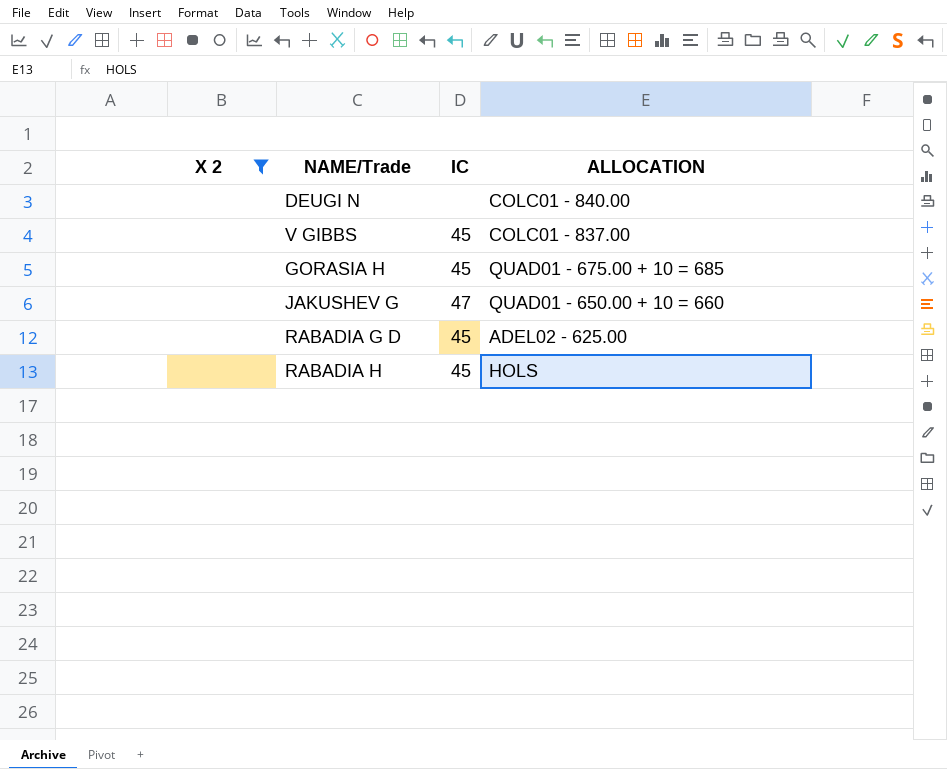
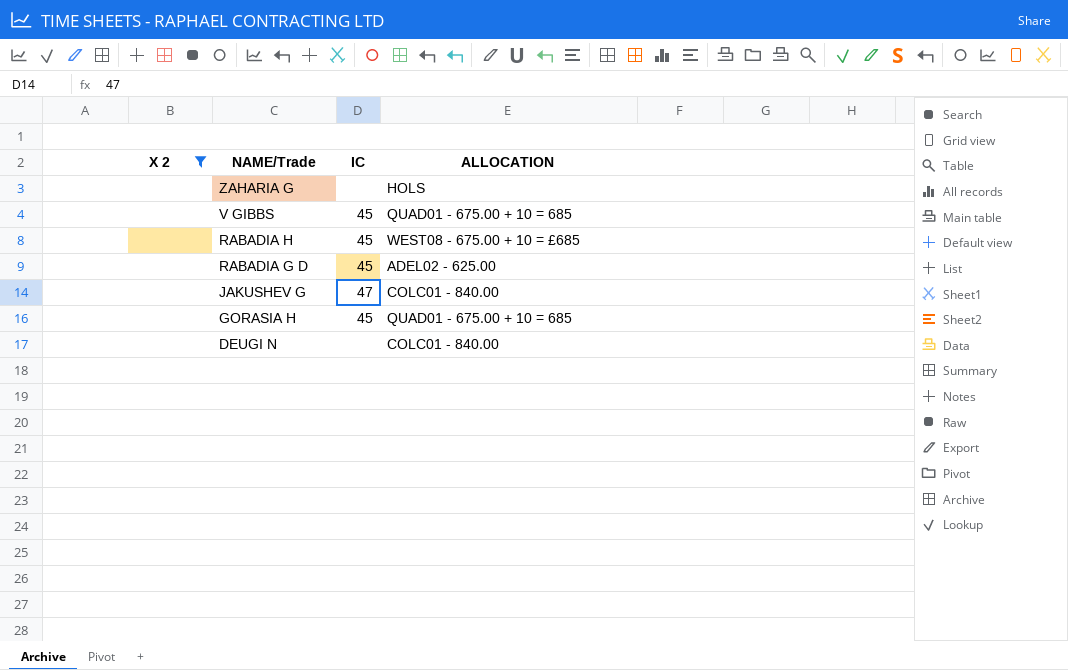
row order: none -> NAME/Trade descending
row ZAHARIA G: none -> none | none | HOLS
V GIBBS | ALLOCATION: COLC01 - 837.00 -> QUAD01 - 675.00 + 10 = 685
RABADIA H | ALLOCATION: HOLS -> WEST08 - 675.00 + 10 = £685
JAKUSHEV G | ALLOCATION: QUAD01 - 650.00 + 10 = 660 -> COLC01 - 840.00

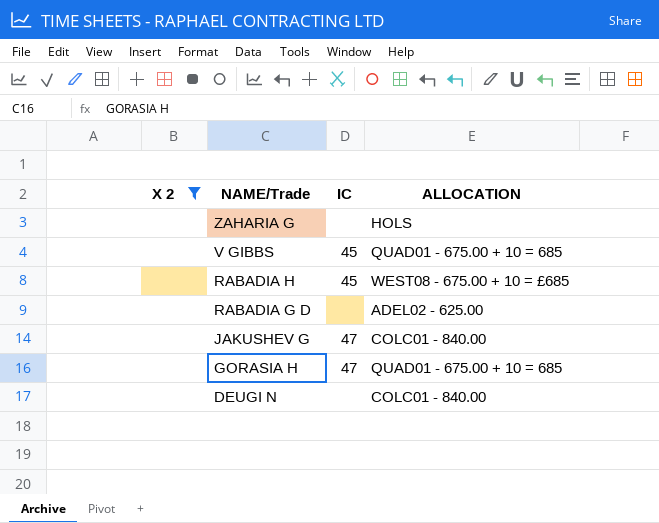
RABADIA G D | IC: 45 -> none
GORASIA H | IC: 45 -> 47

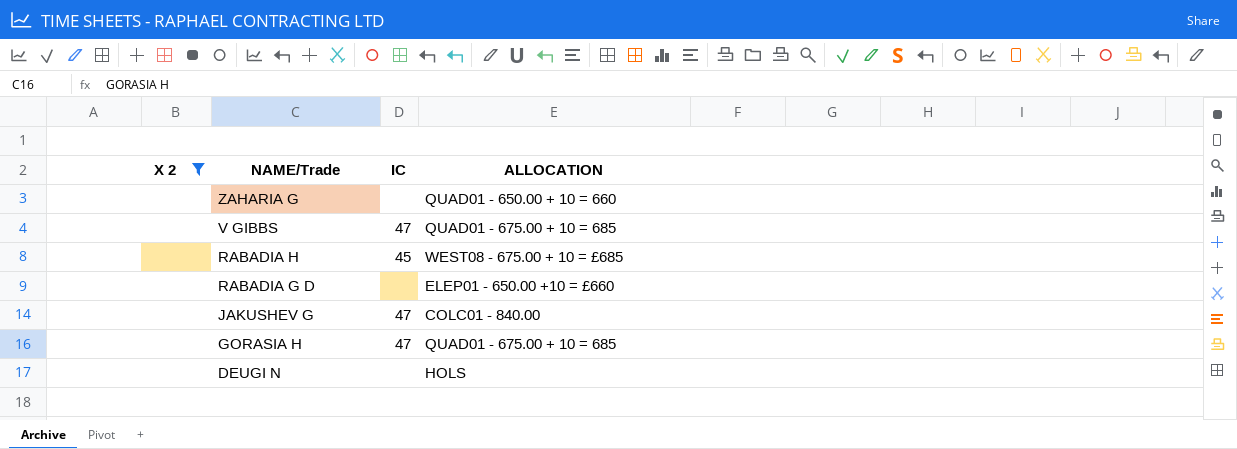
ZAHARIA G | ALLOCATION: HOLS -> QUAD01 - 650.00 + 10 = 660
V GIBBS | IC: 45 -> 47
RABADIA G D | ALLOCATION: ADEL02 - 625.00 -> ELEP01 - 650.00 +10 = £660
DEUGI N | ALLOCATION: COLC01 - 840.00 -> HOLS

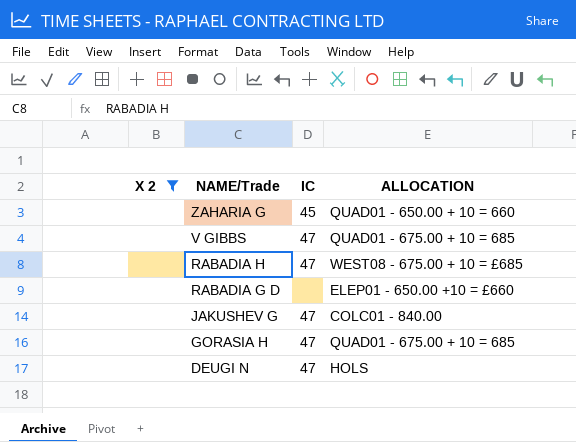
ZAHARIA G | IC: none -> 45
RABADIA H | IC: 45 -> 47
DEUGI N | IC: none -> 47

